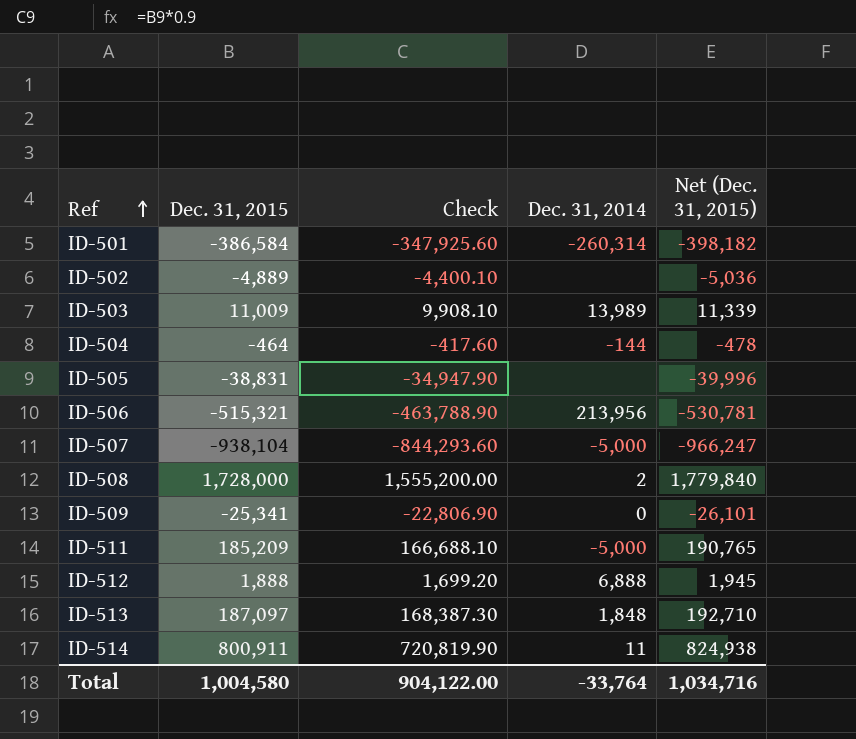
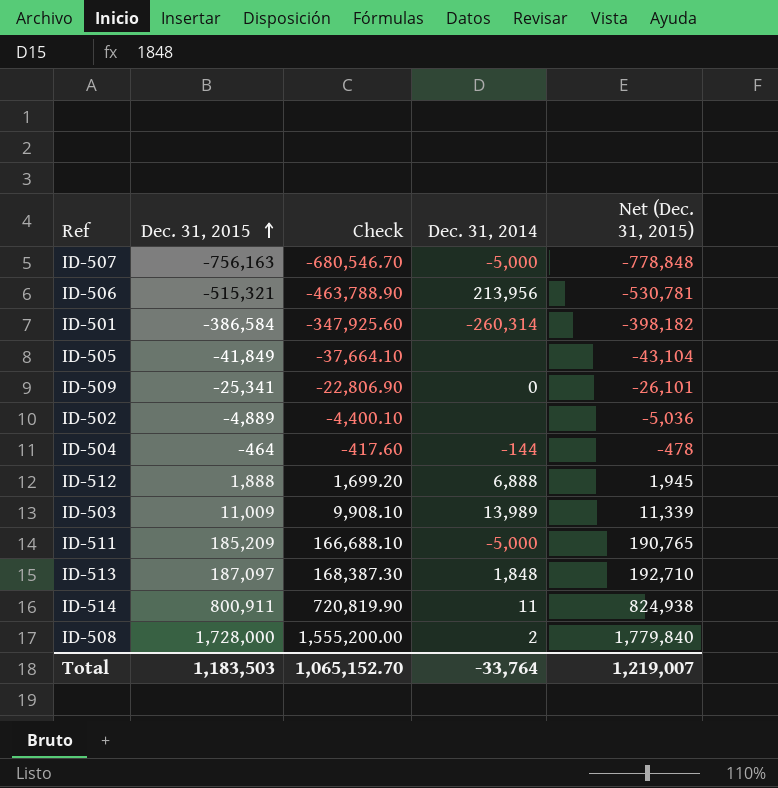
row order: Ref ascending -> Dec. 31, 2015 ascending
ID-507 | Dec. 31, 2015: -938,104 -> -756,163
ID-507 | Check: -844,293.60 -> -680,546.70
ID-507 | Net (Dec. 31, 2015): -966,247 -> -778,848
ID-505 | Dec. 31, 2015: -38,831 -> -41,849
ID-505 | Check: -34,947.90 -> -37,664.10
ID-505 | Net (Dec. 31, 2015): -39,996 -> -43,104
Total | Dec. 31, 2015: 1,004,580 -> 1,183,503
Total | Check: 904,122.00 -> 1,065,152.70
Total | Net (Dec. 31, 2015): 1,034,716 -> 1,219,007

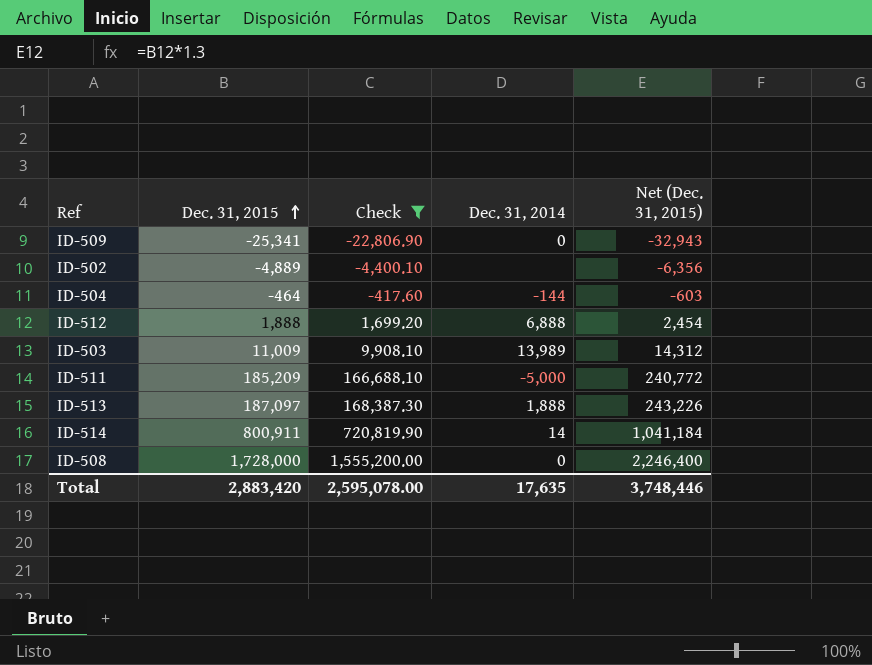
filter: none -> Check >= -22,806.90
column Net (Dec. 31, 2015) | formula: [Dec. 31, 2015] * 1.03 -> [Dec. 31, 2015] * 1.3
ID-513 | Dec. 31, 2014: 1,848 -> 1,888
ID-514 | Dec. 31, 2014: 11 -> 14
ID-508 | Dec. 31, 2014: 2 -> 0
Total | Dec. 31, 2015: 1,183,503 -> 2,883,420
Total | Check: 1,065,152.70 -> 2,595,078.00
Total | Dec. 31, 2014: -33,764 -> 17,635
Total | Net (Dec. 31, 2015): 1,219,007 -> 3,748,446

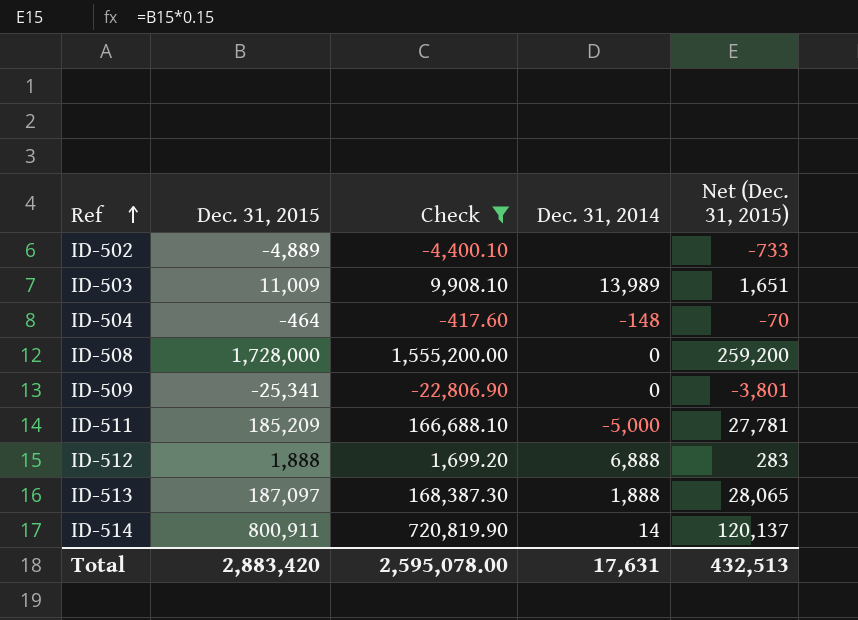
row order: Dec. 31, 2015 ascending -> Ref ascending
column Net (Dec. 31, 2015) | formula: [Dec. 31, 2015] * 1.3 -> [Dec. 31, 2015] * 0.15
ID-504 | Dec. 31, 2014: -144 -> -148
Total | Dec. 31, 2014: 17,635 -> 17,631
Total | Net (Dec. 31, 2015): 3,748,446 -> 432,513

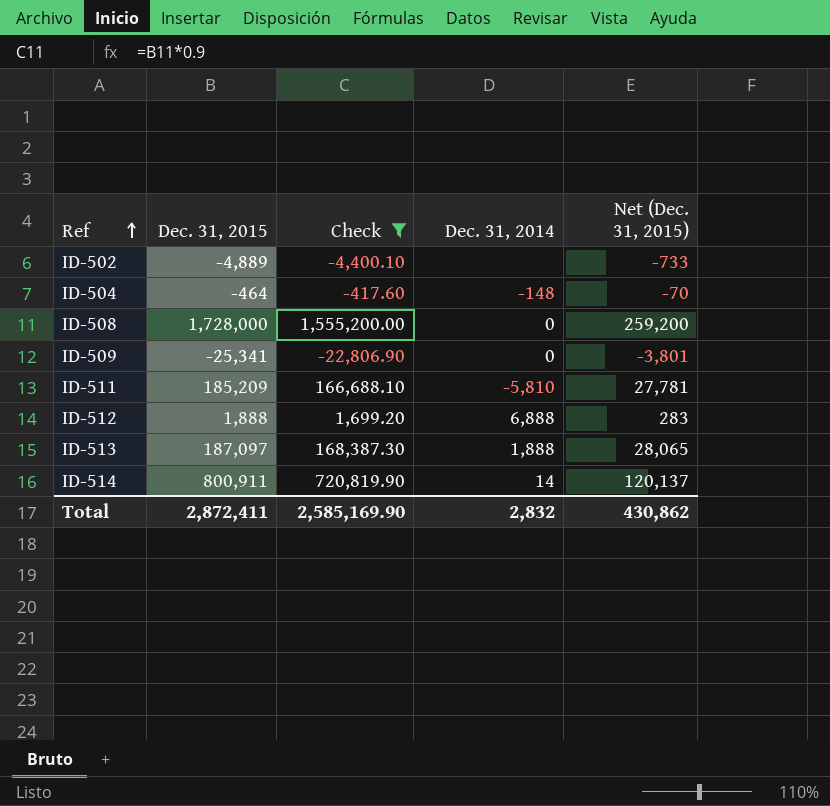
row ID-503: 11,009 | 9,908.10 | 13,989 | 1,651 -> none
ID-511 | Dec. 31, 2014: -5,000 -> -5,810
Total | Dec. 31, 2015: 2,883,420 -> 2,872,411
Total | Check: 2,595,078.00 -> 2,585,169.90
Total | Dec. 31, 2014: 17,631 -> 2,832
Total | Net (Dec. 31, 2015): 432,513 -> 430,862

